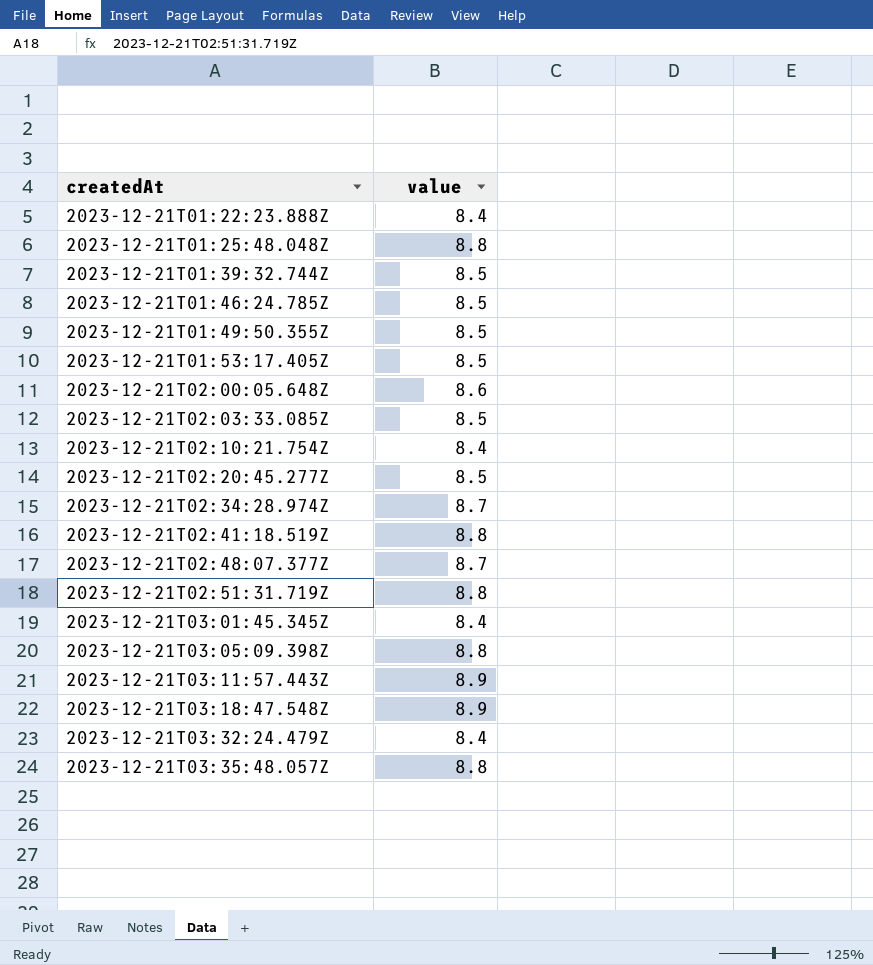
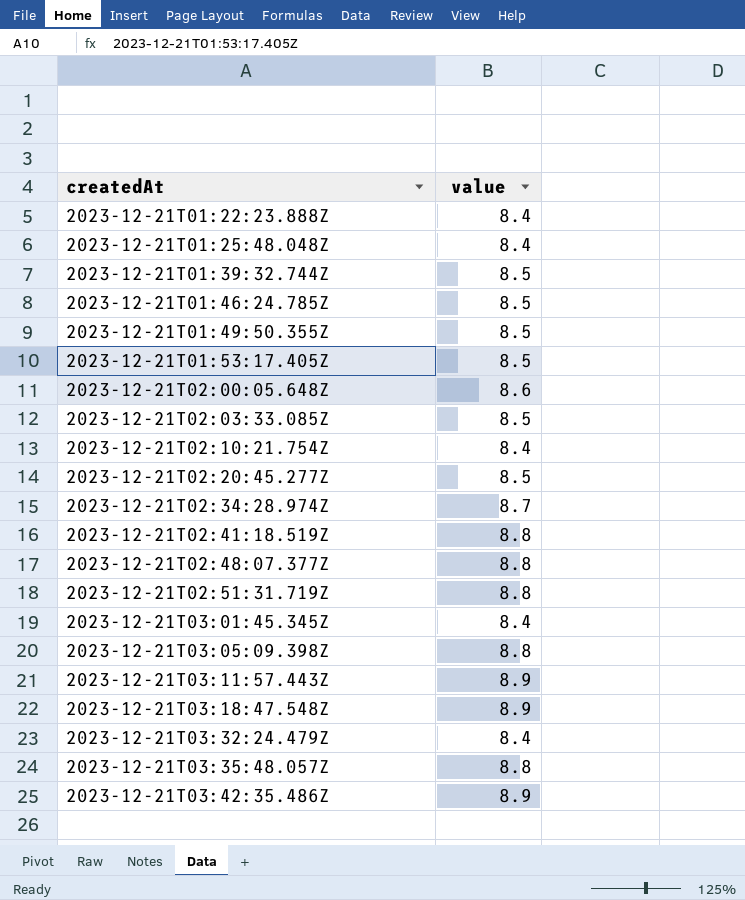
2023-12-21T01:25:48.048Z | value: 8.8 -> 8.4
2023-12-21T02:48:07.377Z | value: 8.7 -> 8.8
row 2023-12-21T03:42:35.486Z: none -> 8.9

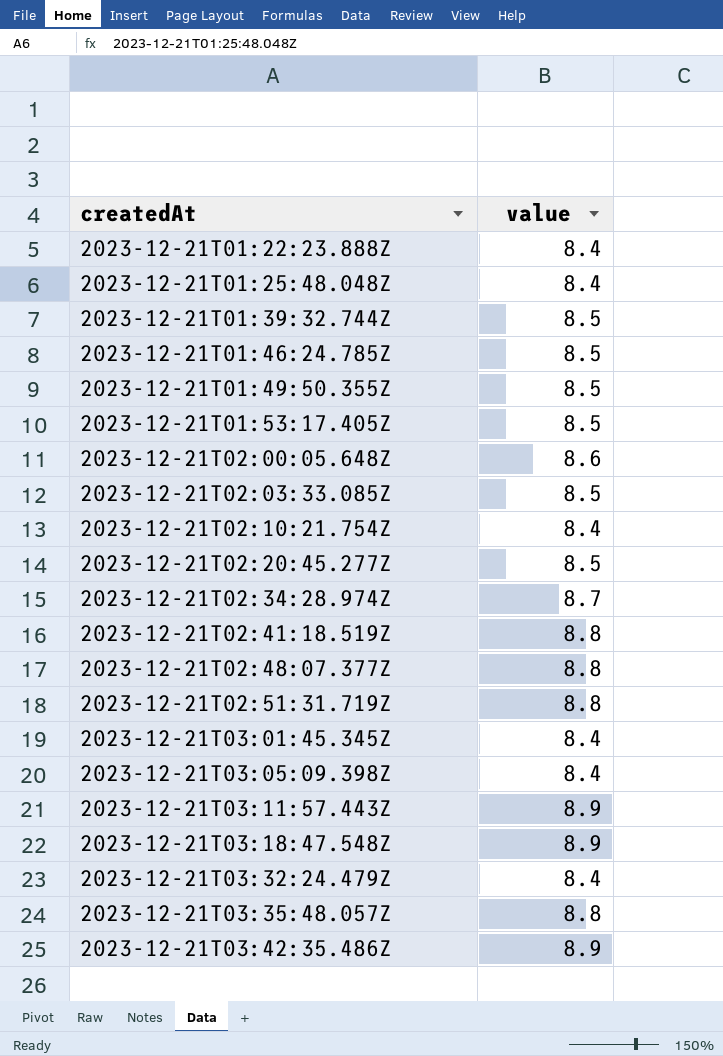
2023-12-21T03:05:09.398Z | value: 8.8 -> 8.4

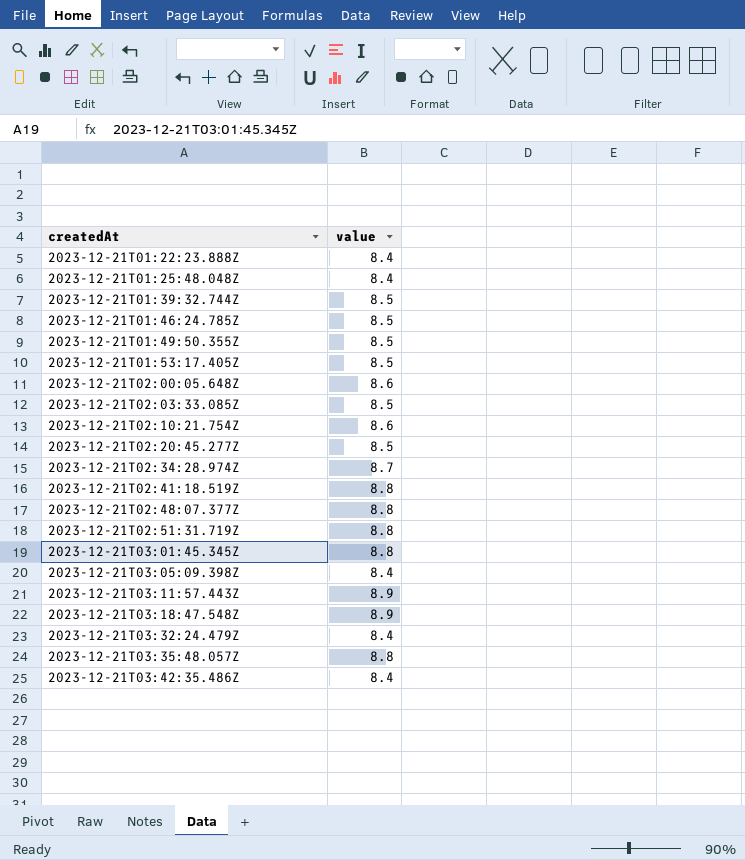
2023-12-21T02:10:21.754Z | value: 8.4 -> 8.6
2023-12-21T03:01:45.345Z | value: 8.4 -> 8.8
2023-12-21T03:42:35.486Z | value: 8.9 -> 8.4

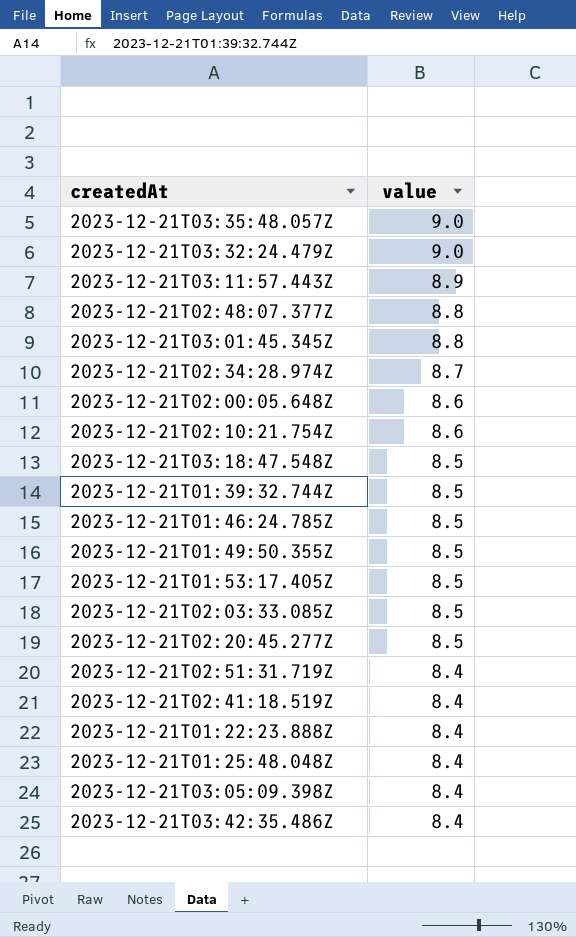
row order: createdAt ascending -> value descending
2023-12-21T03:35:48.057Z | value: 8.8 -> 9.0
2023-12-21T03:32:24.479Z | value: 8.4 -> 9.0
2023-12-21T03:18:47.548Z | value: 8.9 -> 8.5
2023-12-21T02:51:31.719Z | value: 8.8 -> 8.4
2023-12-21T02:41:18.519Z | value: 8.8 -> 8.4

